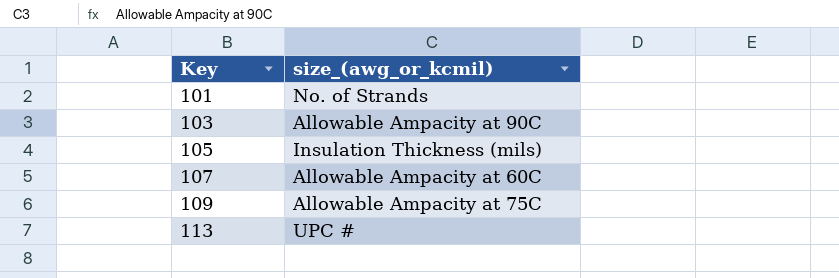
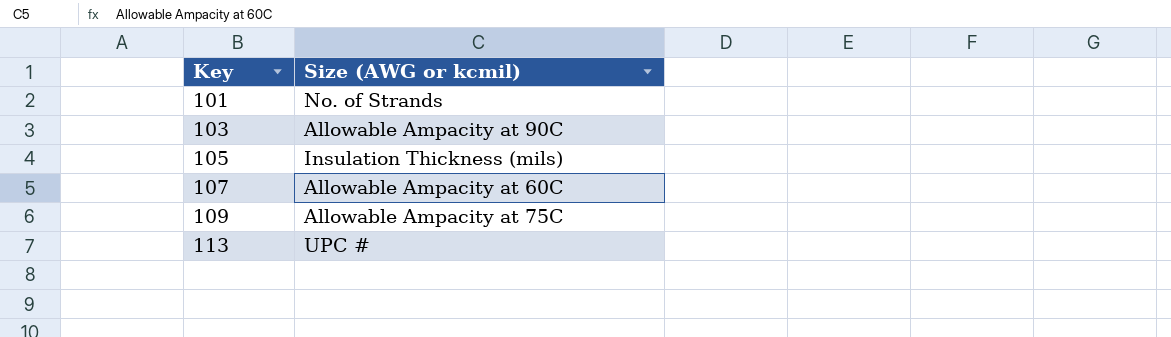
column name: size_(awg_or_kcmil) -> Size (AWG or kcmil)

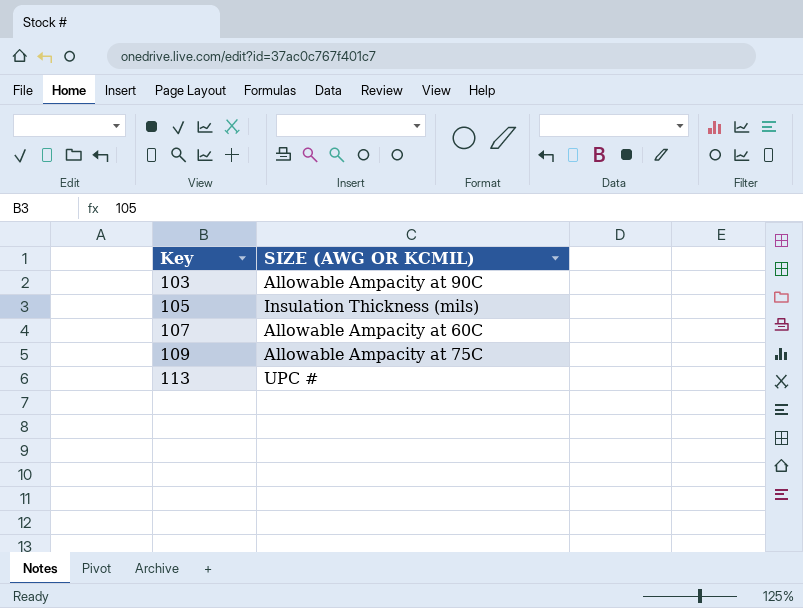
column name: Size (AWG or kcmil) -> SIZE (AWG OR KCMIL)
row 101: No. of Strands -> none

